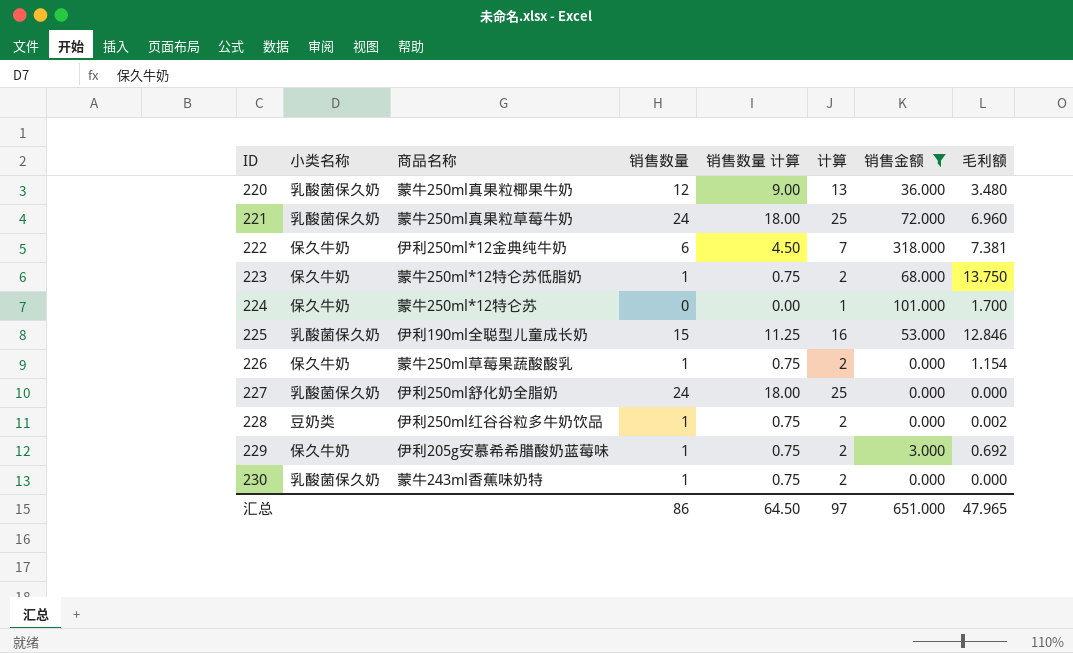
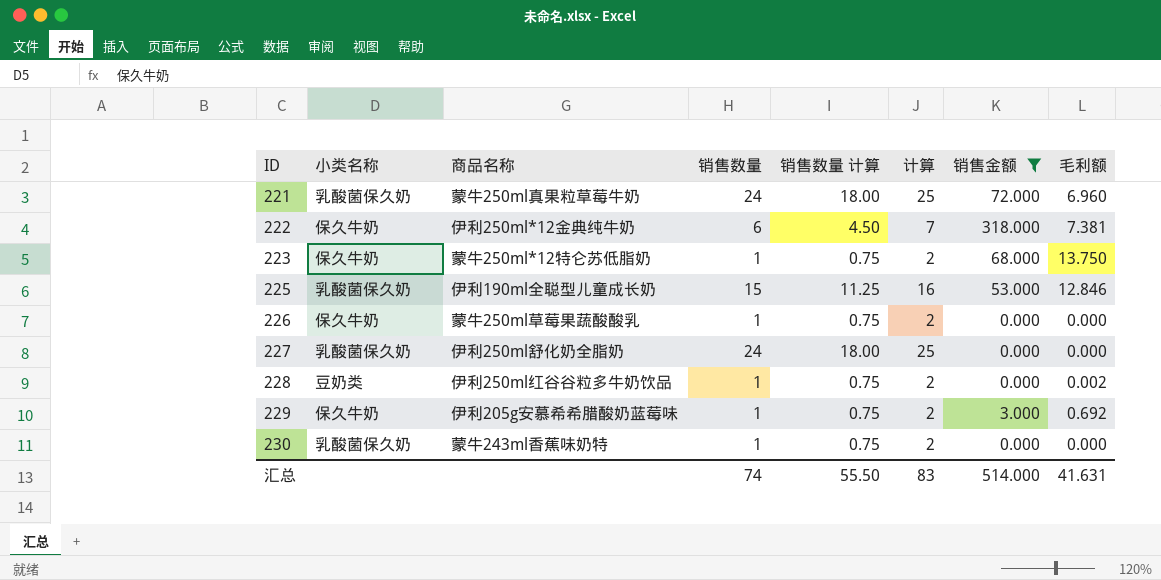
row 220: 乳酸菌保久奶 | 蒙牛250ml真果粒椰果牛奶 | 12 | 9.00 | 13 | 36.000 | 3.480 -> none
row 224: 保久牛奶 | 蒙牛250ml*12特仑苏 | 0 | 0.00 | 1 | 101.000 | 1.700 -> none
226 | 毛利额: 1.154 -> 0.000
汇总 | 销售数量: 86 -> 74
汇总 | 销售数量 计算: 64.50 -> 55.50
汇总 | 计算: 97 -> 83
汇总 | 销售金额: 651.000 -> 514.000
汇总 | 毛利额: 47.965 -> 41.631

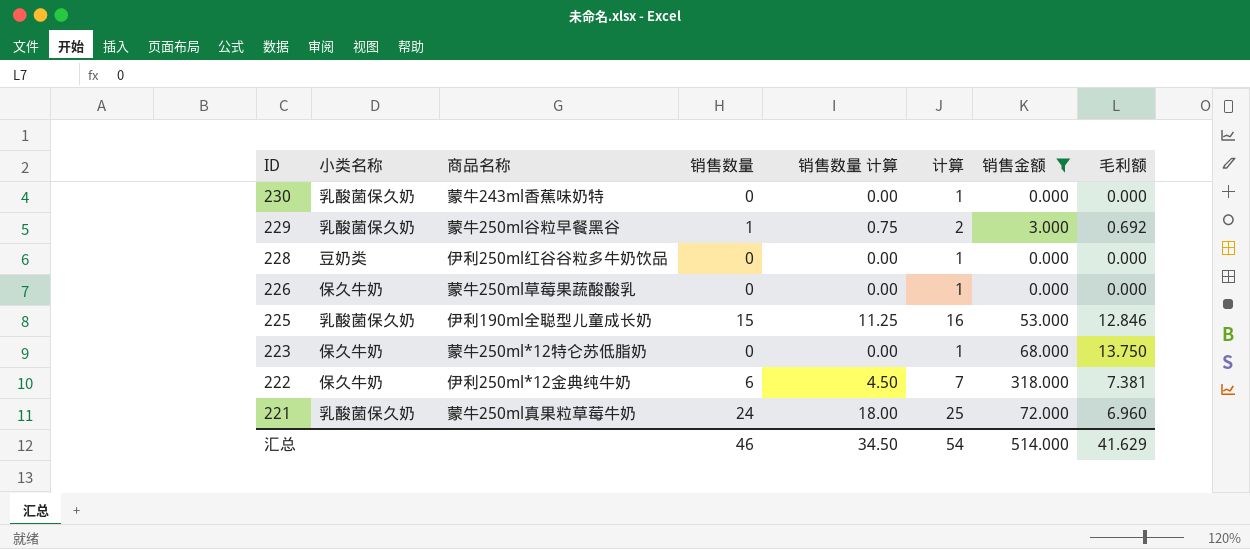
row order: ID ascending -> ID descending
row 227: 乳酸菌保久奶 | 伊利250ml舒化奶全脂奶 | 24 | 18.00 | 25 | 0.000 | 0.000 -> none
230 | 销售数量: 1 -> 0
230 | 销售数量 计算: 0.75 -> 0.00
230 | 计算: 2 -> 1
229 | 小类名称: 保久牛奶 -> 乳酸菌保久奶
229 | 商品名称: 伊利205g安慕希希腊酸奶蓝莓味 -> 蒙牛250ml谷粒早餐黑谷
228 | 销售数量: 1 -> 0
228 | 销售数量 计算: 0.75 -> 0.00
228 | 计算: 2 -> 1
228 | 毛利额: 0.002 -> 0.000
226 | 销售数量: 1 -> 0
226 | 销售数量 计算: 0.75 -> 0.00
226 | 计算: 2 -> 1
223 | 销售数量: 1 -> 0
223 | 销售数量 计算: 0.75 -> 0.00
223 | 计算: 2 -> 1
汇总 | 销售数量: 74 -> 46
汇总 | 销售数量 计算: 55.50 -> 34.50
汇总 | 计算: 83 -> 54
汇总 | 毛利额: 41.631 -> 41.629

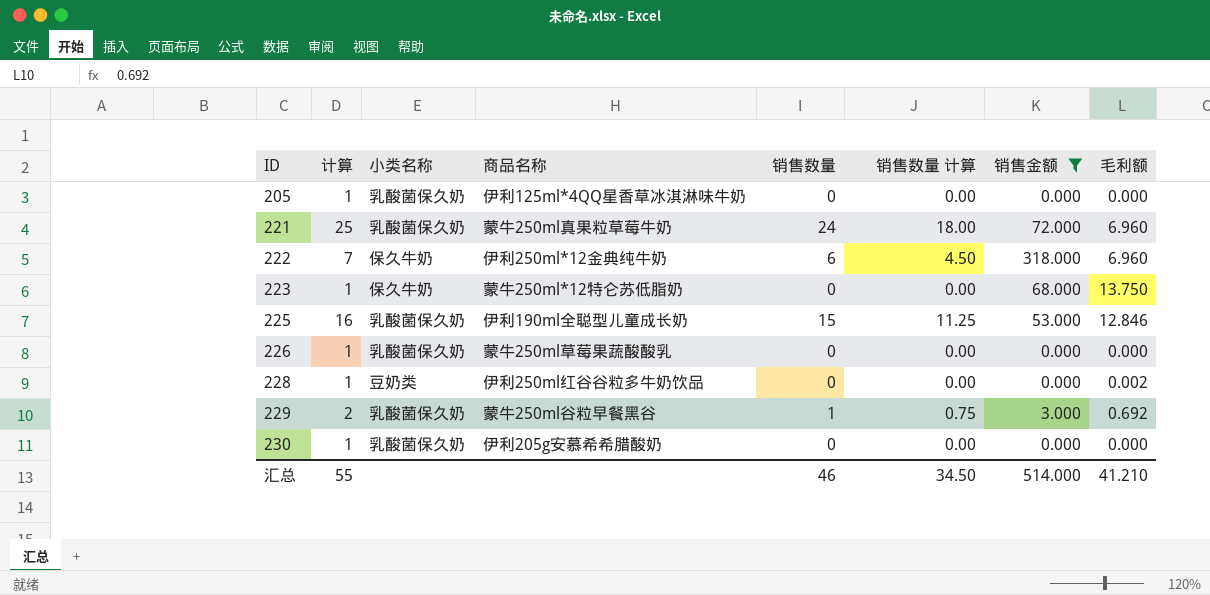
row order: ID descending -> ID ascending
column 计算 | position: 6 -> 2
row 205: none -> 1 | 乳酸菌保久奶 | 伊利125ml*4QQ星香草冰淇淋味牛奶 | 0 | 0.00 | 0.000 | 0.000
222 | 毛利额: 7.381 -> 6.960
226 | 小类名称: 保久牛奶 -> 乳酸菌保久奶
228 | 毛利额: 0.000 -> 0.002
230 | 商品名称: 蒙牛243ml香蕉味奶特 -> 伊利205g安慕希希腊酸奶
汇总 | 计算: 54 -> 55
汇总 | 毛利额: 41.629 -> 41.210

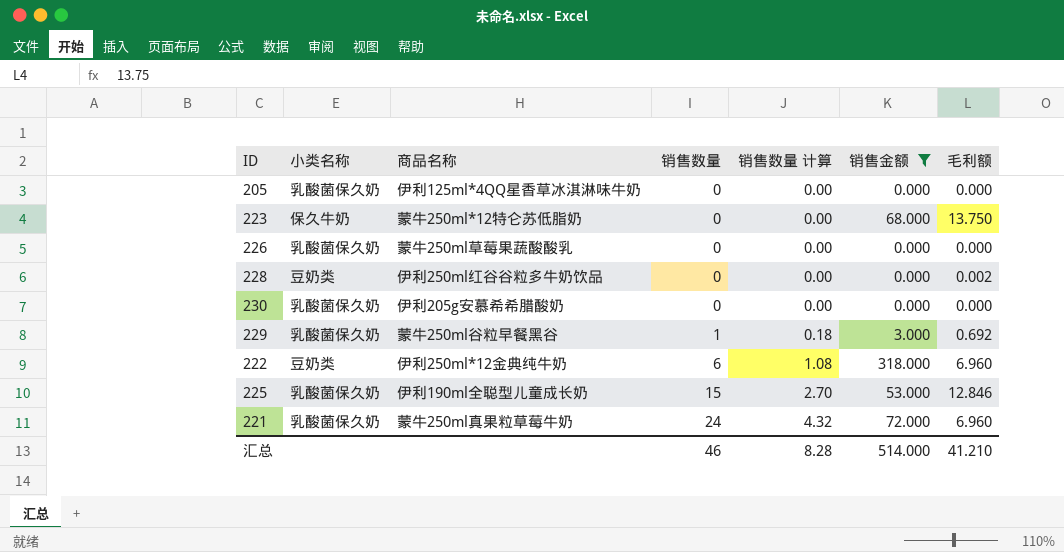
row order: ID ascending -> 销售数量 ascending
column 计算 | formula: [销售数量] + 1 -> none
column 销售数量 计算 | formula: [销售数量] * 0.75 -> [销售数量] * 0.18
222 | 小类名称: 保久牛奶 -> 豆奶类
汇总 | 销售数量 计算: 34.50 -> 8.28

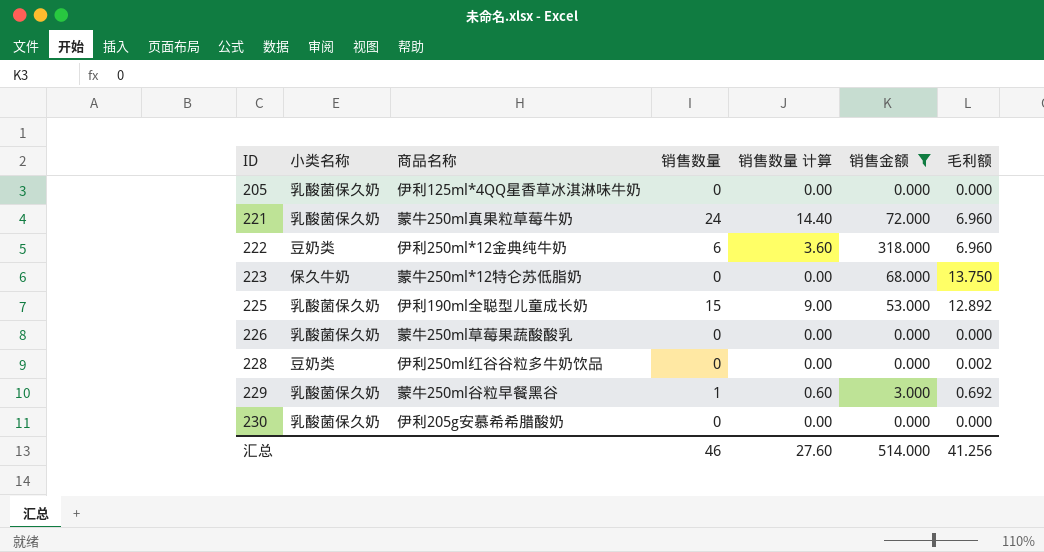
row order: 销售数量 ascending -> ID ascending
column 销售数量 计算 | formula: [销售数量] * 0.18 -> [销售数量] * 0.6
225 | 毛利额: 12.846 -> 12.892
汇总 | 销售数量 计算: 8.28 -> 27.60
汇总 | 毛利额: 41.210 -> 41.256

